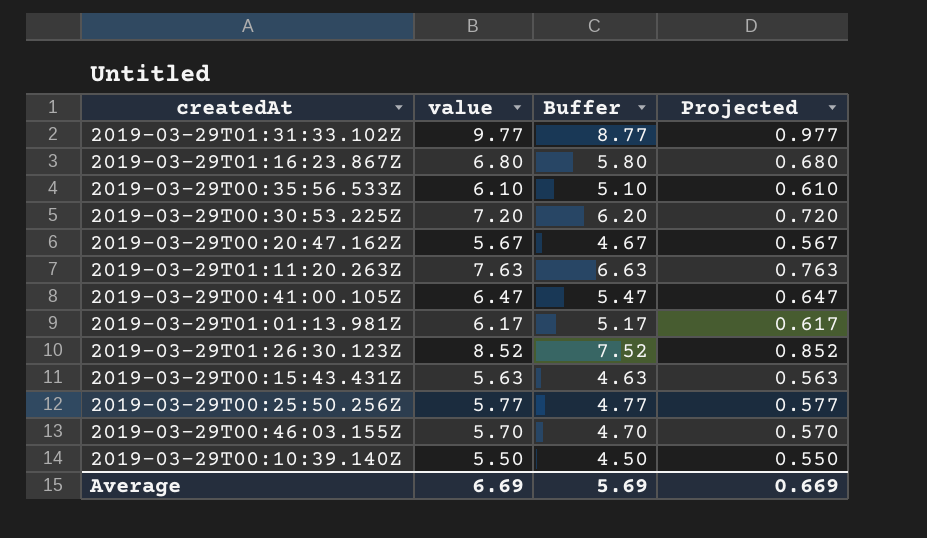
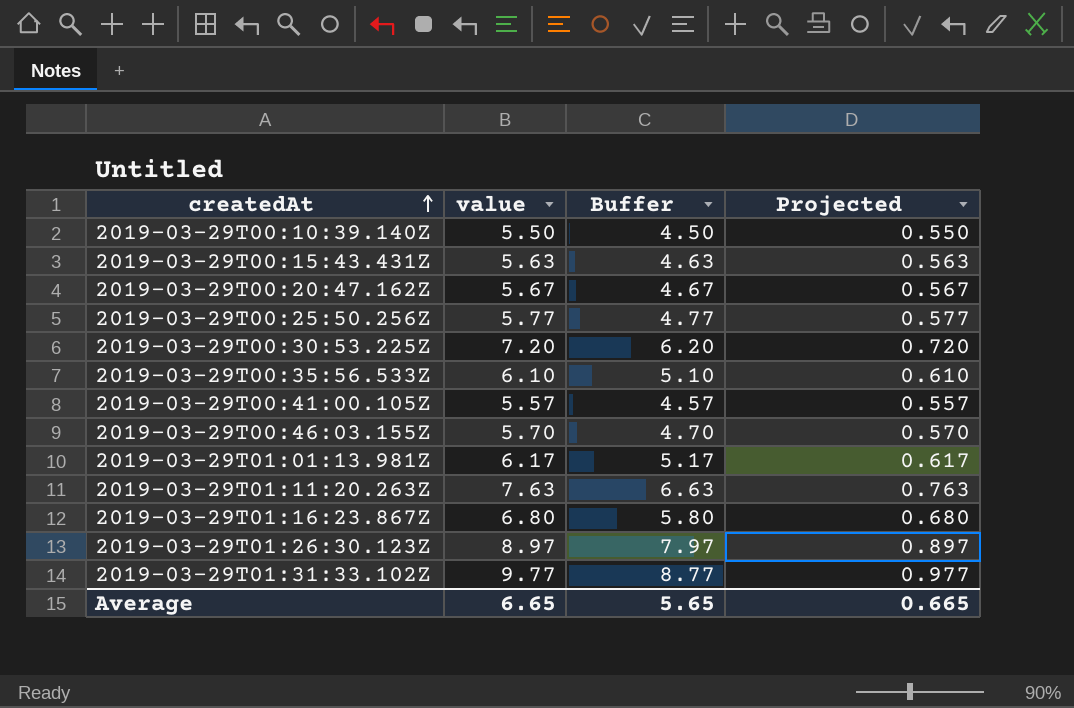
row order: none -> createdAt ascending
2019-03-29T00:41:00.105Z | value: 6.47 -> 5.57
2019-03-29T00:41:00.105Z | Buffer: 5.47 -> 4.57
2019-03-29T00:41:00.105Z | Projected: 0.647 -> 0.557
2019-03-29T01:26:30.123Z | value: 8.52 -> 8.97
2019-03-29T01:26:30.123Z | Buffer: 7.52 -> 7.97
2019-03-29T01:26:30.123Z | Projected: 0.852 -> 0.897
Average | value: 6.69 -> 6.65
Average | Buffer: 5.69 -> 5.65
Average | Projected: 0.669 -> 0.665

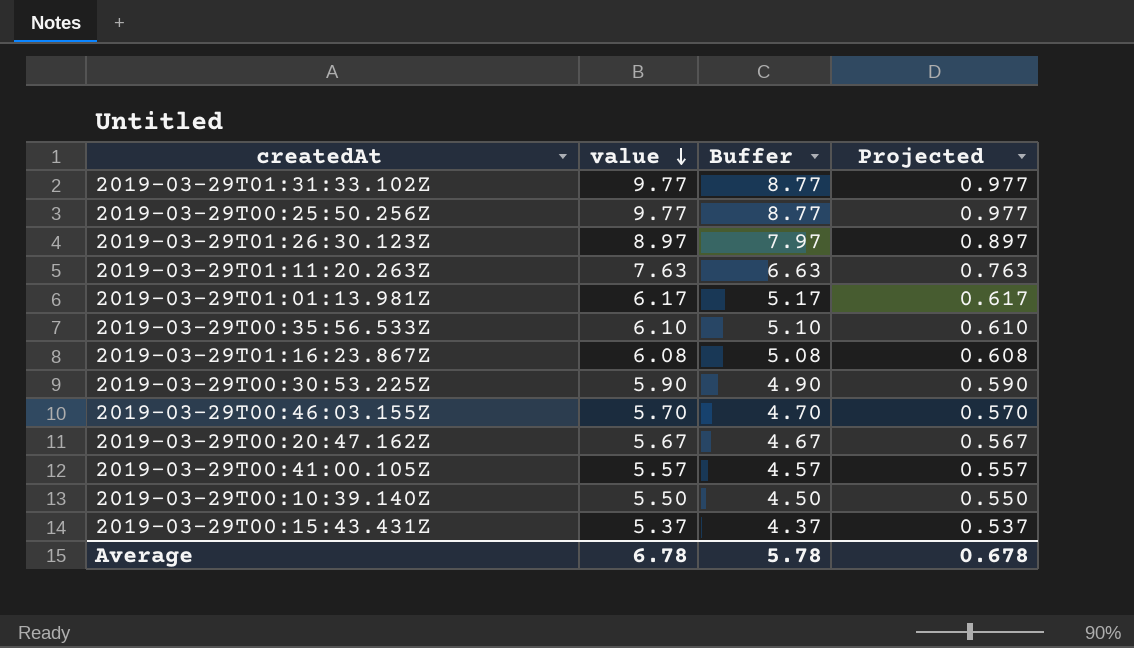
row order: createdAt ascending -> value descending
2019-03-29T00:25:50.256Z | value: 5.77 -> 9.77
2019-03-29T00:25:50.256Z | Buffer: 4.77 -> 8.77
2019-03-29T00:25:50.256Z | Projected: 0.577 -> 0.977
2019-03-29T01:16:23.867Z | value: 6.80 -> 6.08
2019-03-29T01:16:23.867Z | Buffer: 5.80 -> 5.08
2019-03-29T01:16:23.867Z | Projected: 0.680 -> 0.608
2019-03-29T00:30:53.225Z | value: 7.20 -> 5.90
2019-03-29T00:30:53.225Z | Buffer: 6.20 -> 4.90
2019-03-29T00:30:53.225Z | Projected: 0.720 -> 0.590
2019-03-29T00:15:43.431Z | value: 5.63 -> 5.37
2019-03-29T00:15:43.431Z | Buffer: 4.63 -> 4.37
2019-03-29T00:15:43.431Z | Projected: 0.563 -> 0.537
Average | value: 6.65 -> 6.78
Average | Buffer: 5.65 -> 5.78
Average | Projected: 0.665 -> 0.678

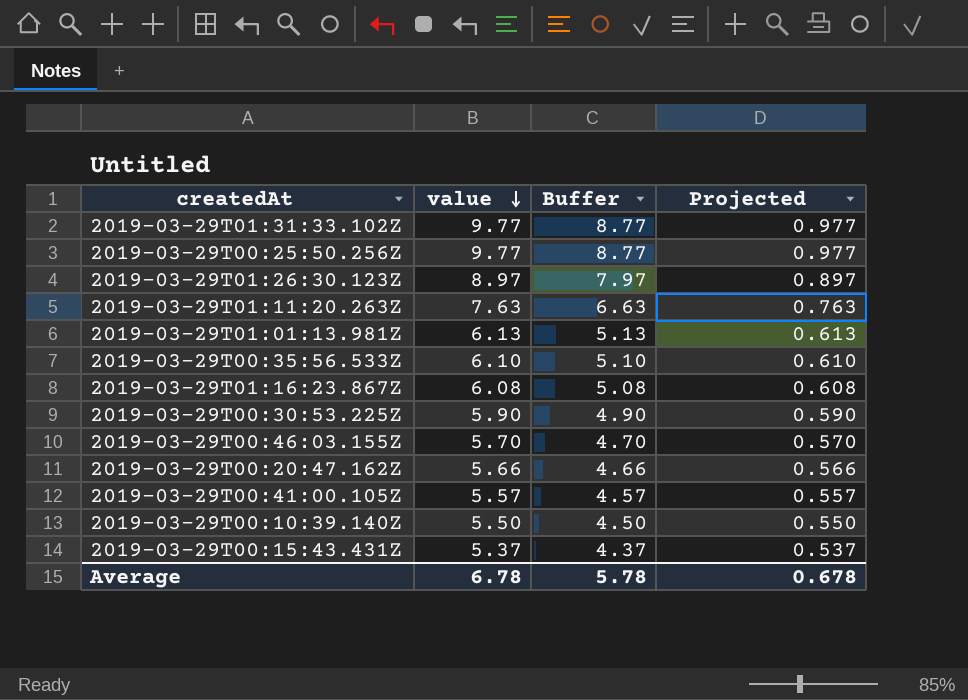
2019-03-29T01:01:13.981Z | value: 6.17 -> 6.13
2019-03-29T01:01:13.981Z | Buffer: 5.17 -> 5.13
2019-03-29T01:01:13.981Z | Projected: 0.617 -> 0.613
2019-03-29T00:20:47.162Z | value: 5.67 -> 5.66
2019-03-29T00:20:47.162Z | Buffer: 4.67 -> 4.66
2019-03-29T00:20:47.162Z | Projected: 0.567 -> 0.566

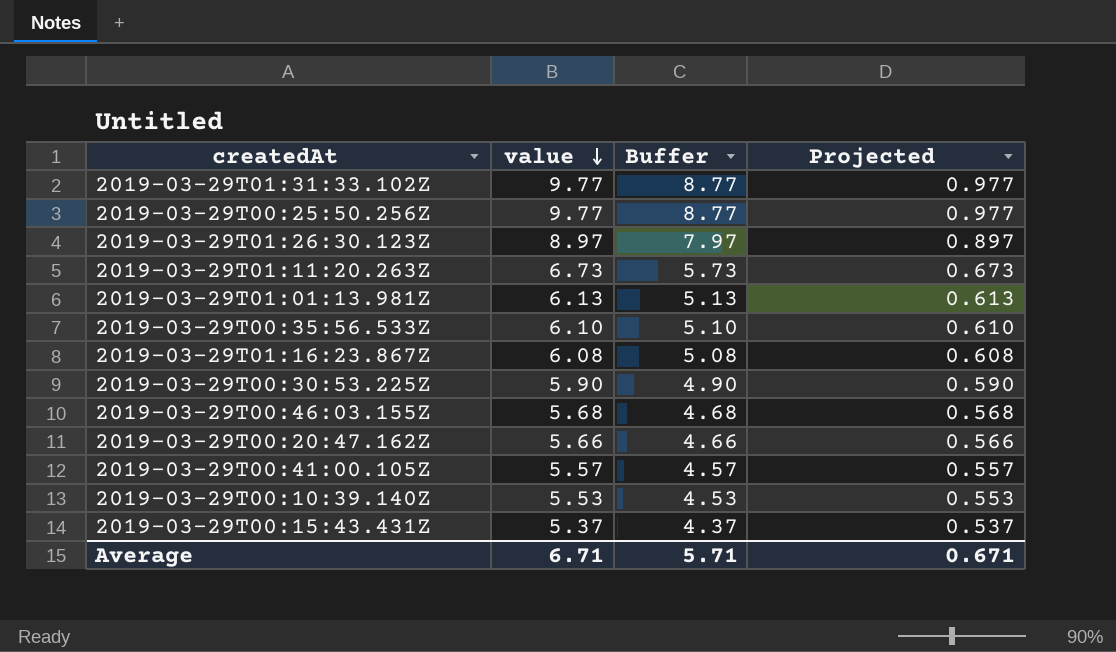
2019-03-29T01:11:20.263Z | value: 7.63 -> 6.73
2019-03-29T01:11:20.263Z | Buffer: 6.63 -> 5.73
2019-03-29T01:11:20.263Z | Projected: 0.763 -> 0.673
2019-03-29T00:46:03.155Z | value: 5.70 -> 5.68
2019-03-29T00:46:03.155Z | Buffer: 4.70 -> 4.68
2019-03-29T00:46:03.155Z | Projected: 0.570 -> 0.568
2019-03-29T00:10:39.140Z | value: 5.50 -> 5.53
2019-03-29T00:10:39.140Z | Buffer: 4.50 -> 4.53
2019-03-29T00:10:39.140Z | Projected: 0.550 -> 0.553
Average | value: 6.78 -> 6.71
Average | Buffer: 5.78 -> 5.71
Average | Projected: 0.678 -> 0.671

